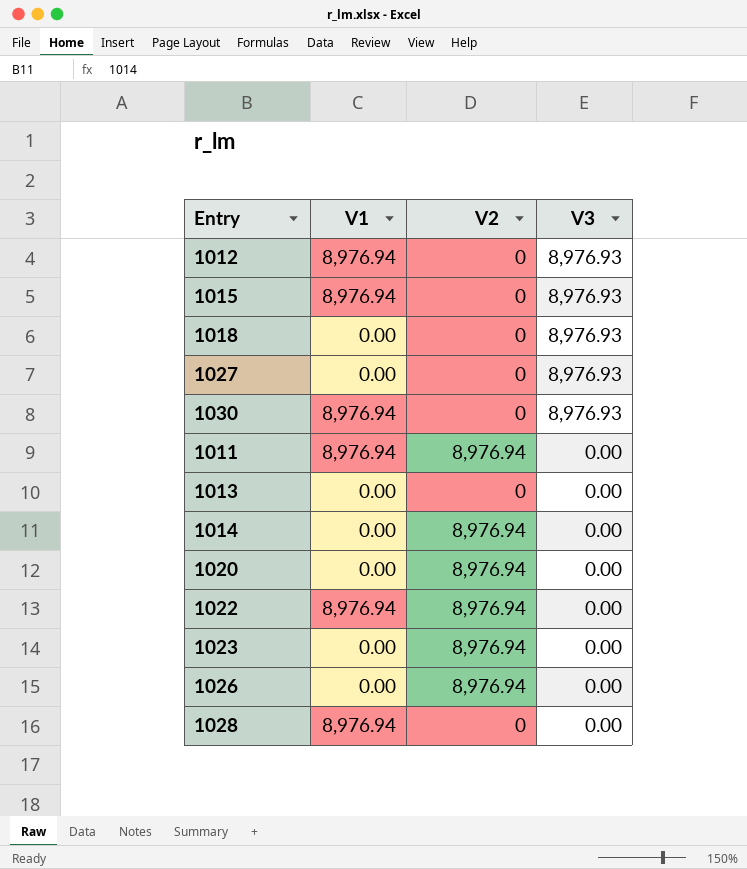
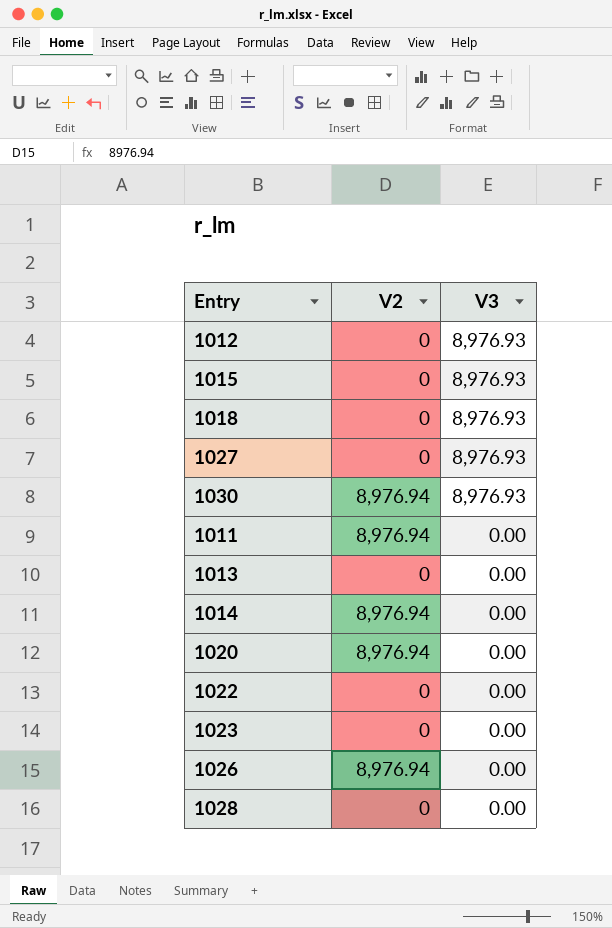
column V1 | position: 2 -> none
1030 | V2: 0 -> 8,976.94
1022 | V2: 8,976.94 -> 0
1023 | V2: 8,976.94 -> 0

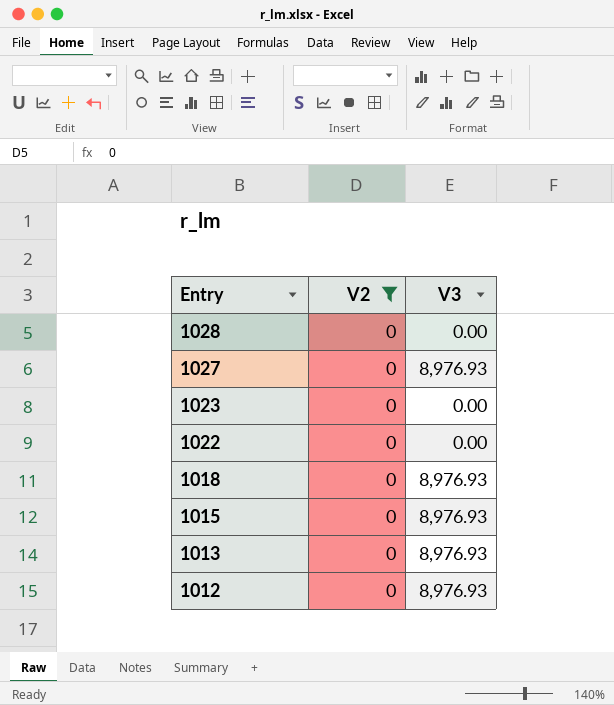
filter: none -> V2 = 0
row order: V3 descending -> Entry descending
1013 | V3: 0.00 -> 8,976.93

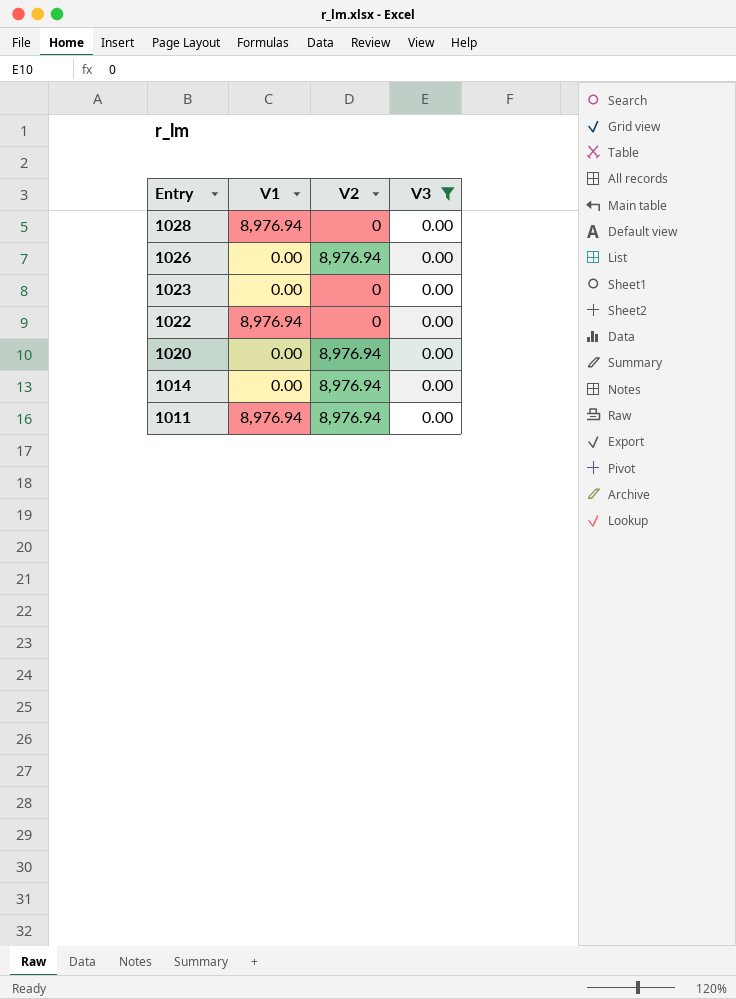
filter: V2 = 0 -> V3 = 0.00
column V1 | position: none -> 2

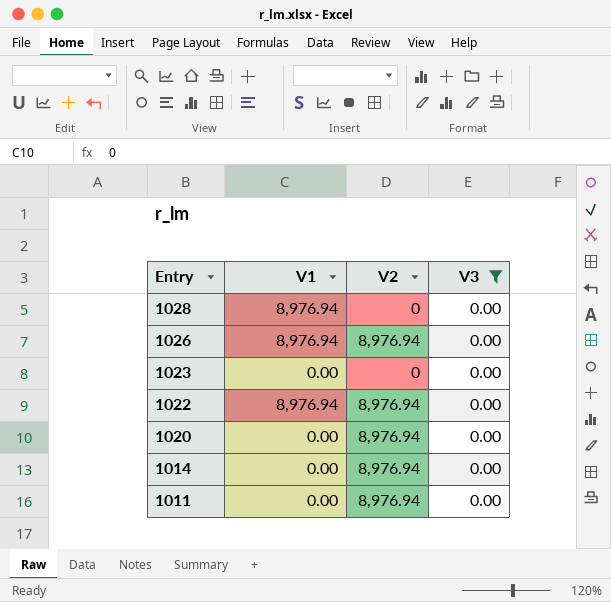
1026 | V1: 0.00 -> 8,976.94
1022 | V2: 0 -> 8,976.94
1011 | V1: 8,976.94 -> 0.00

